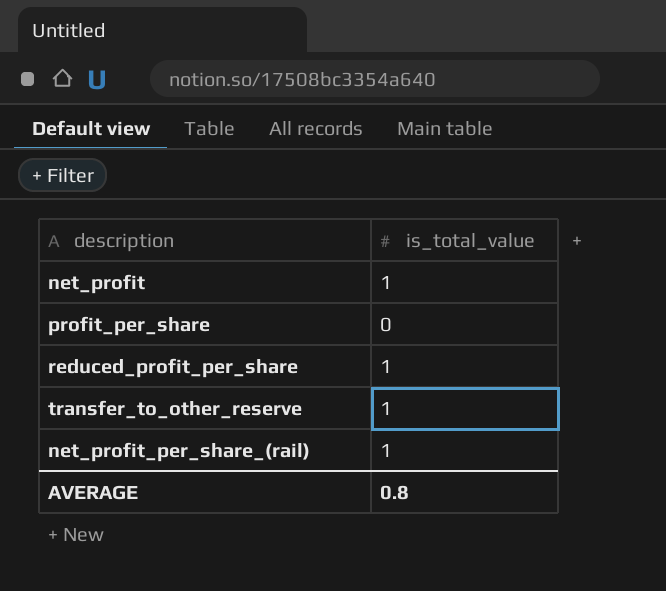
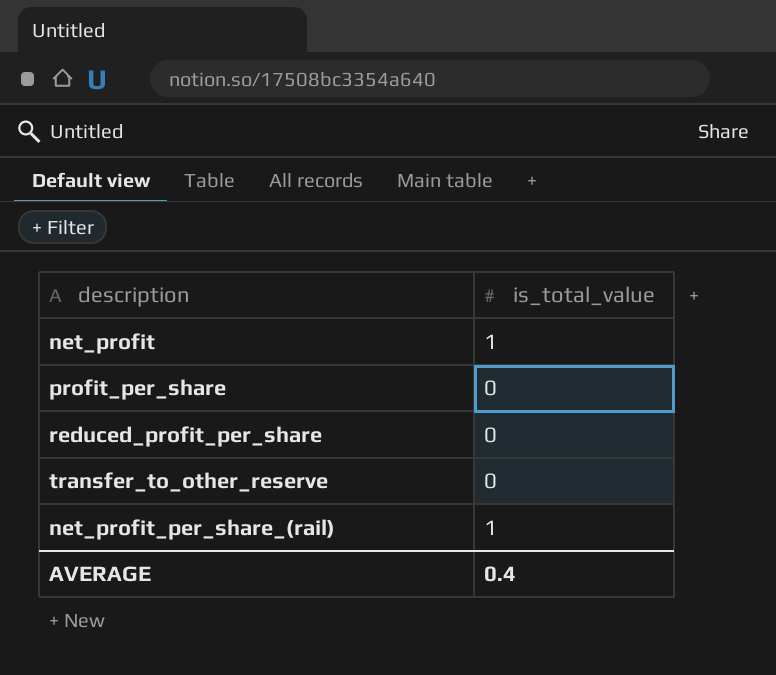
reduced_profit_per_share | is_total_value: 1 -> 0
transfer_to_other_reserve | is_total_value: 1 -> 0
AVERAGE | is_total_value: 0.8 -> 0.4

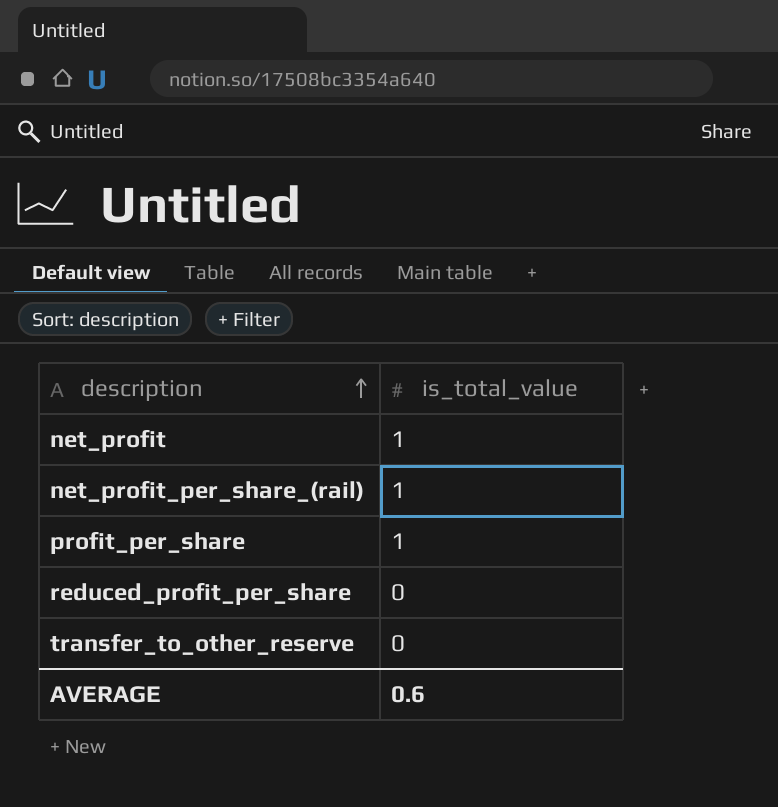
row order: none -> description ascending
profit_per_share | is_total_value: 0 -> 1
AVERAGE | is_total_value: 0.4 -> 0.6

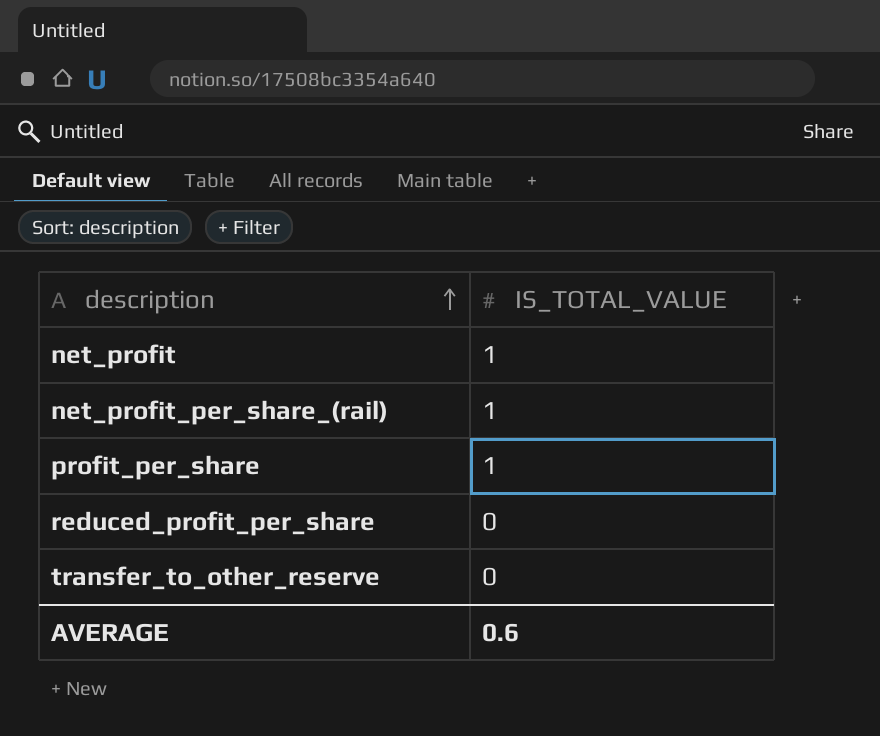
column name: is_total_value -> IS_TOTAL_VALUE

